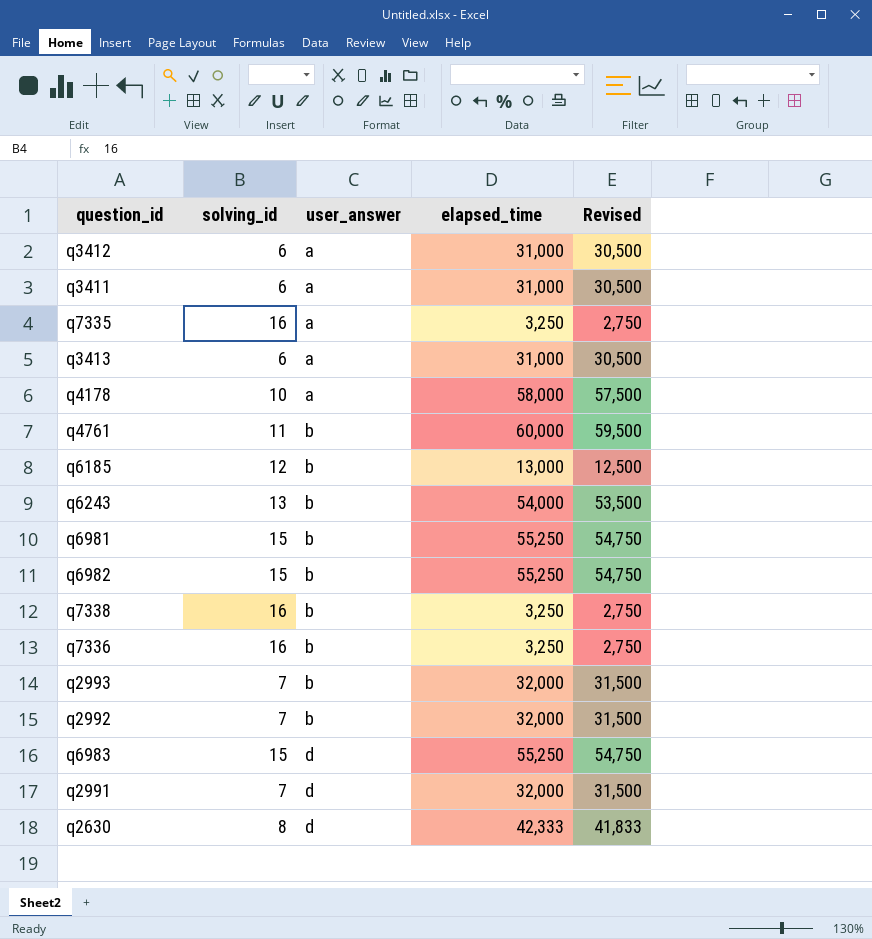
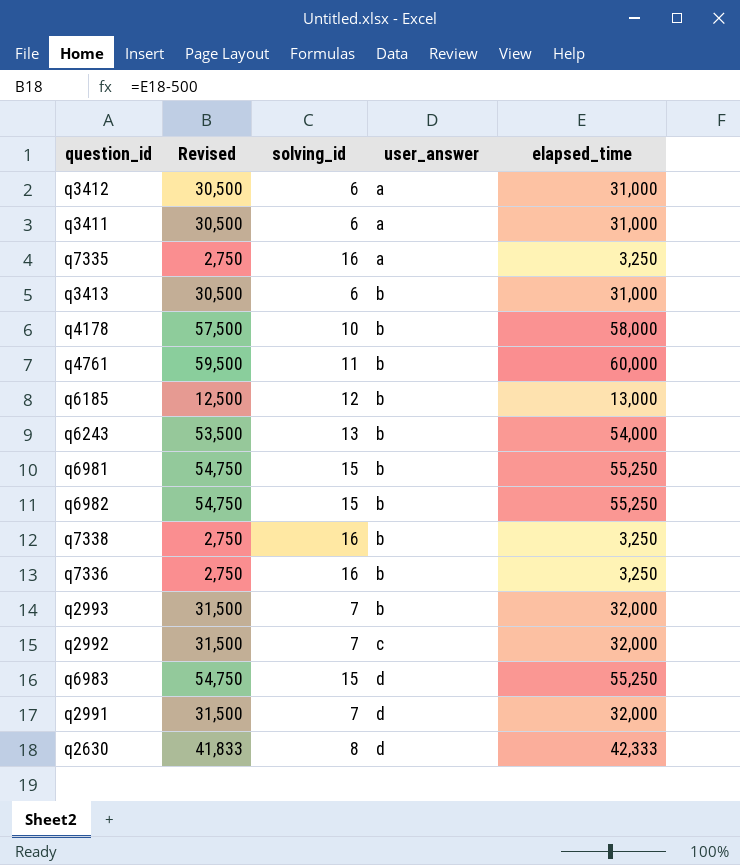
column Revised | position: 5 -> 2
q3413 | user_answer: a -> b
q4178 | user_answer: a -> b
q2992 | user_answer: b -> c

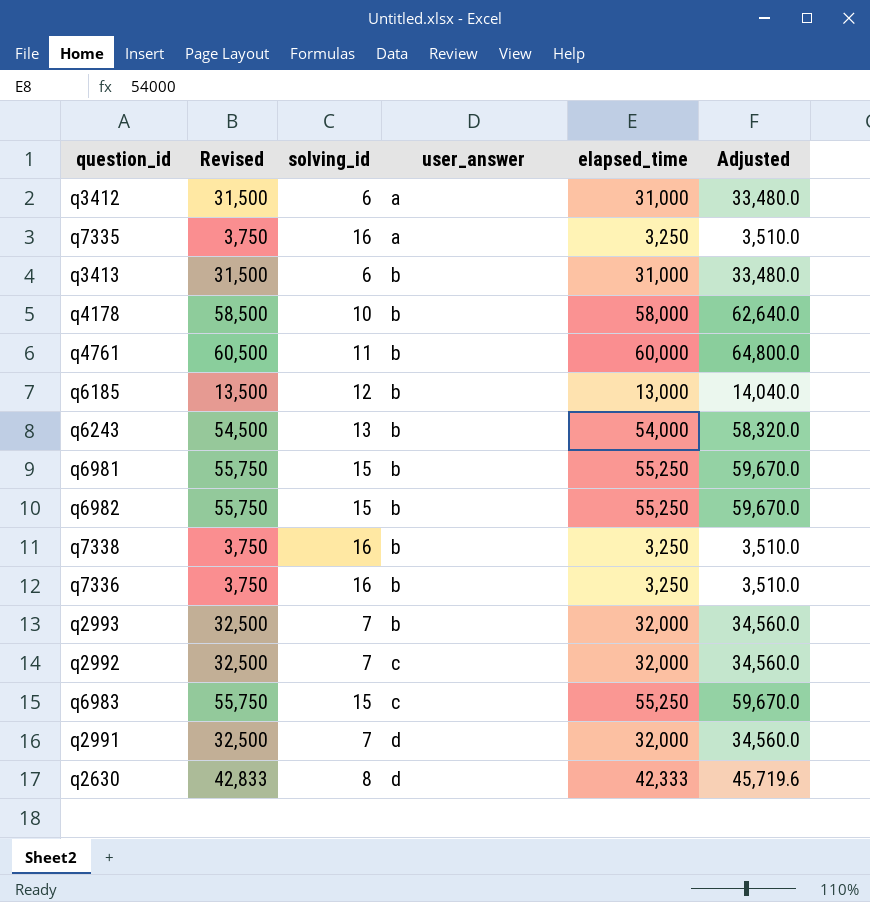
column Revised | formula: [elapsed_time] - 500 -> [elapsed_time] + 500
column Adjusted | formula: none -> [elapsed_time] * 1.08
row q3411: 30,500 | 6 | a | 31,000 -> none
q6983 | user_answer: d -> c

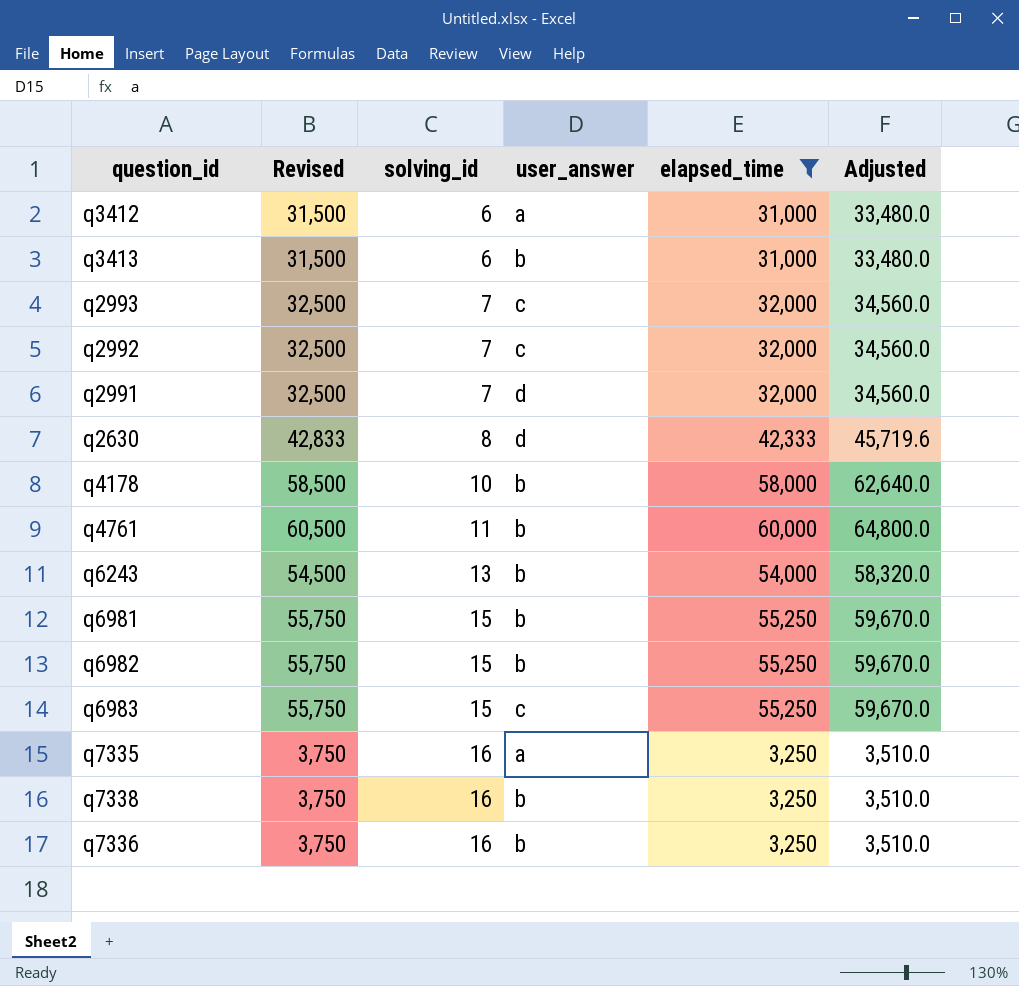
filter: none -> elapsed_time != 13,000
row order: user_answer ascending -> solving_id ascending
q2993 | user_answer: b -> c

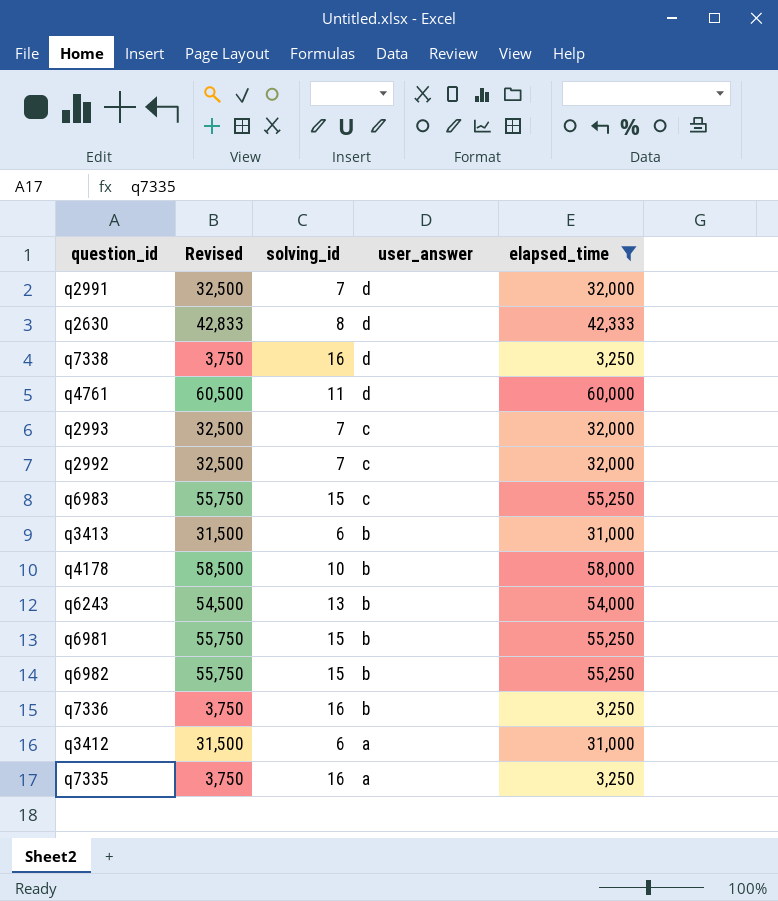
row order: solving_id ascending -> user_answer descending
column Adjusted | formula: [elapsed_time] * 1.08 -> none
q7338 | user_answer: b -> d
q4761 | user_answer: b -> d

